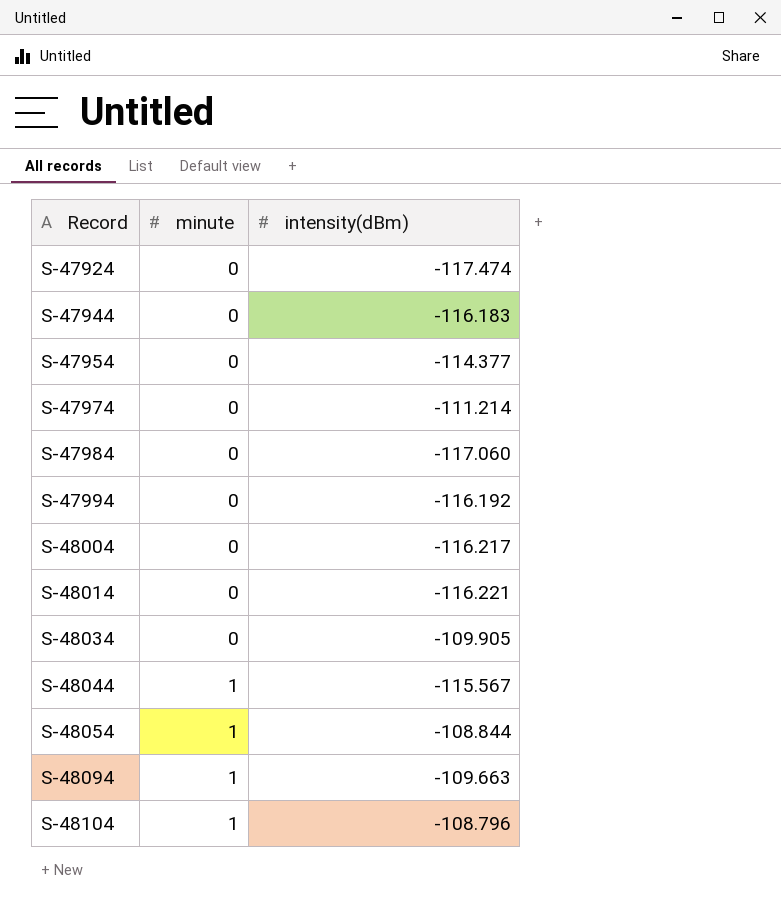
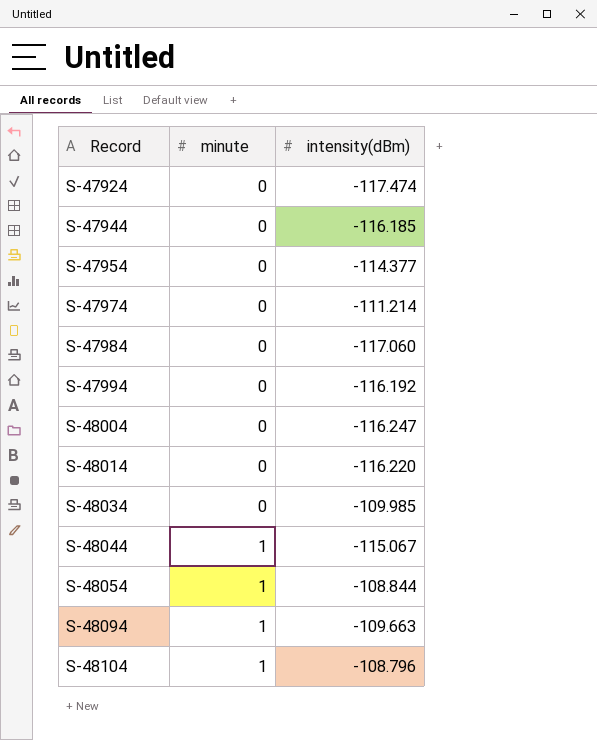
S-47944 | intensity(dBm): -116.183 -> -116.185
S-48004 | intensity(dBm): -116.217 -> -116.247
S-48014 | intensity(dBm): -116.221 -> -116.220
S-48034 | intensity(dBm): -109.905 -> -109.985
S-48044 | intensity(dBm): -115.567 -> -115.067

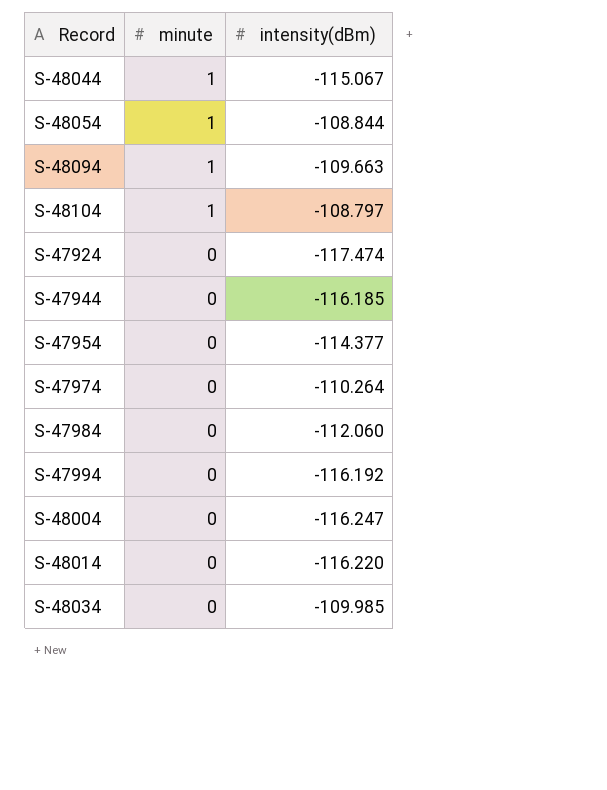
row order: Record ascending -> minute descending
S-48104 | intensity(dBm): -108.796 -> -108.797
S-47974 | intensity(dBm): -111.214 -> -110.264
S-47984 | intensity(dBm): -117.060 -> -112.060

